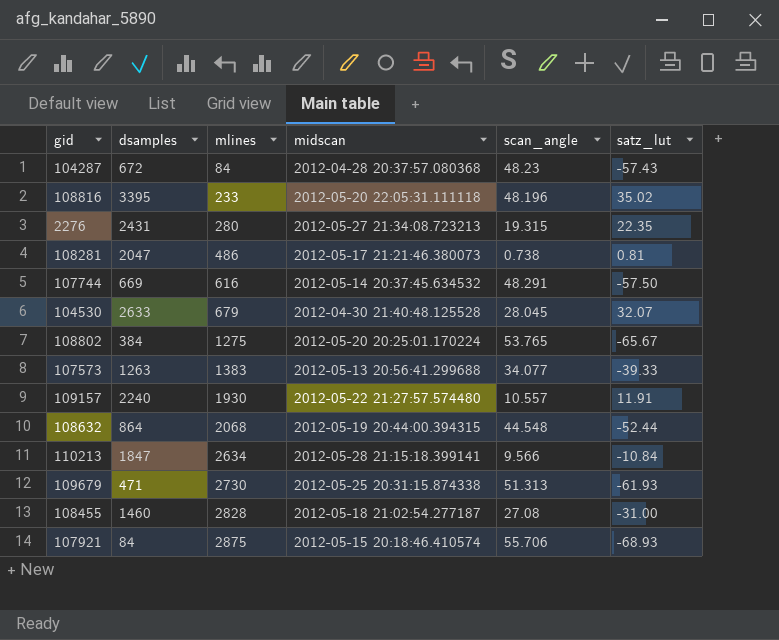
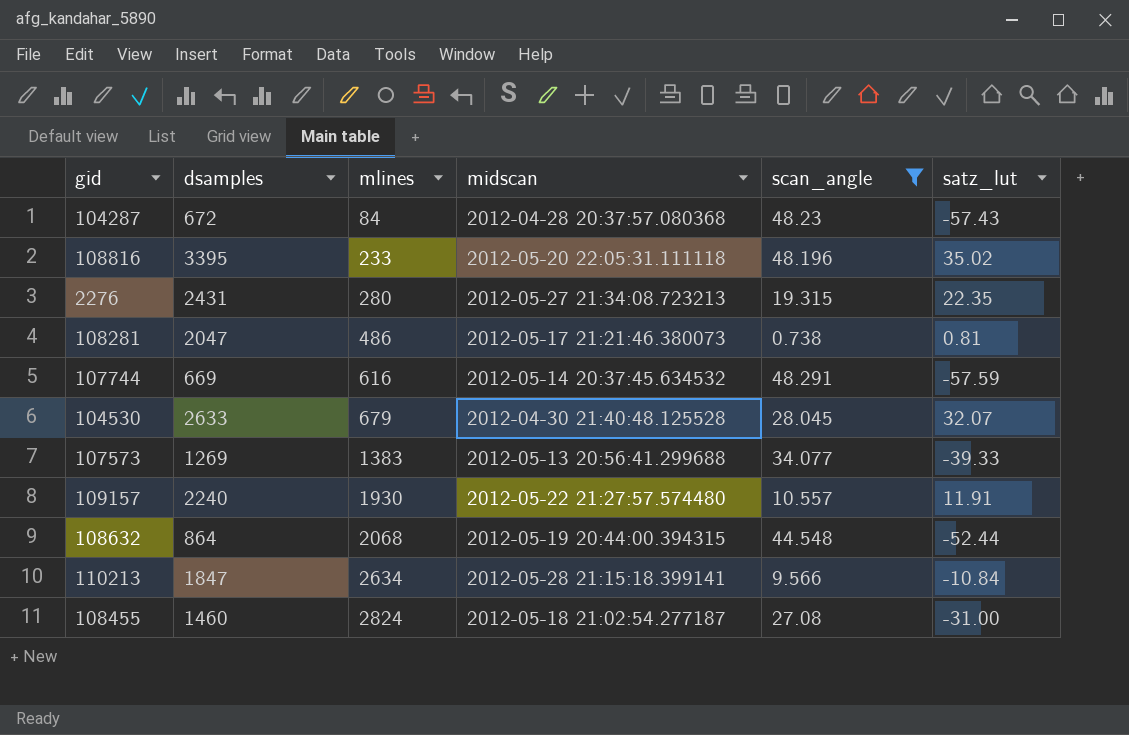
filter: none -> scan_angle <= 48.291
107744 | satz_lut: -57.50 -> -57.59
107573 | dsamples: 1263 -> 1269
108455 | mlines: 2828 -> 2824

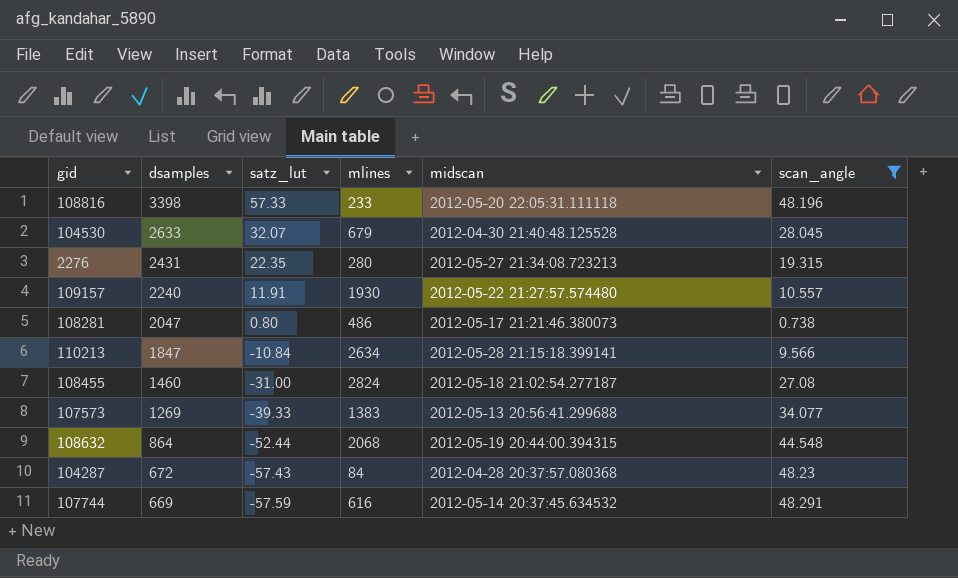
row order: mlines ascending -> dsamples descending
column satz_lut | position: 6 -> 3
108816 | dsamples: 3395 -> 3398
108816 | satz_lut: 35.02 -> 57.33
108281 | satz_lut: 0.81 -> 0.80

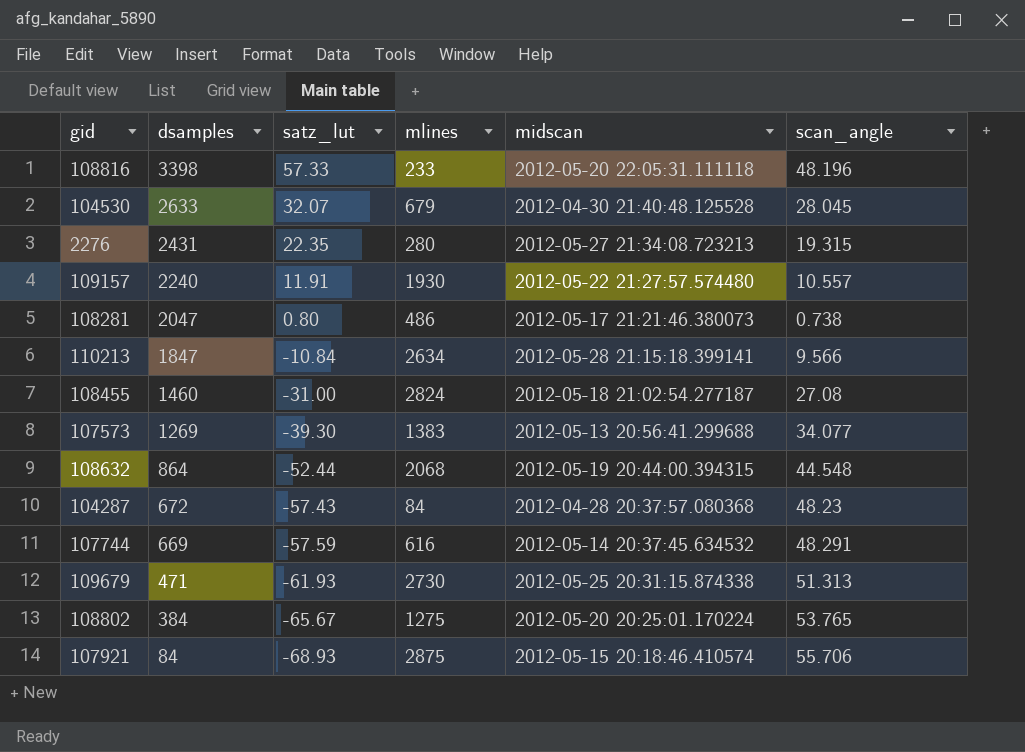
filter: scan_angle <= 48.291 -> none
107573 | satz_lut: -39.33 -> -39.30

